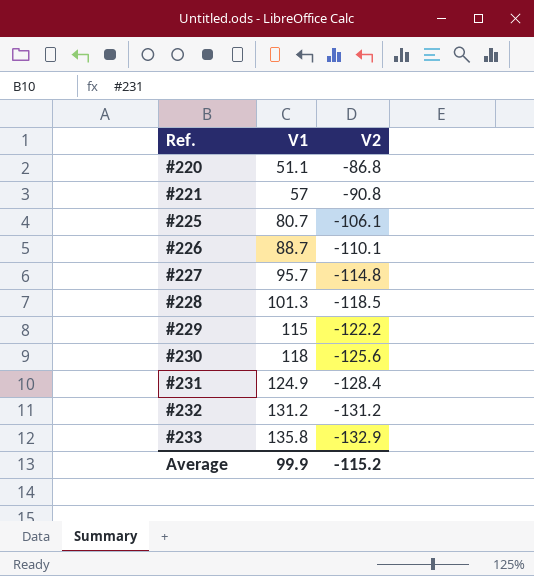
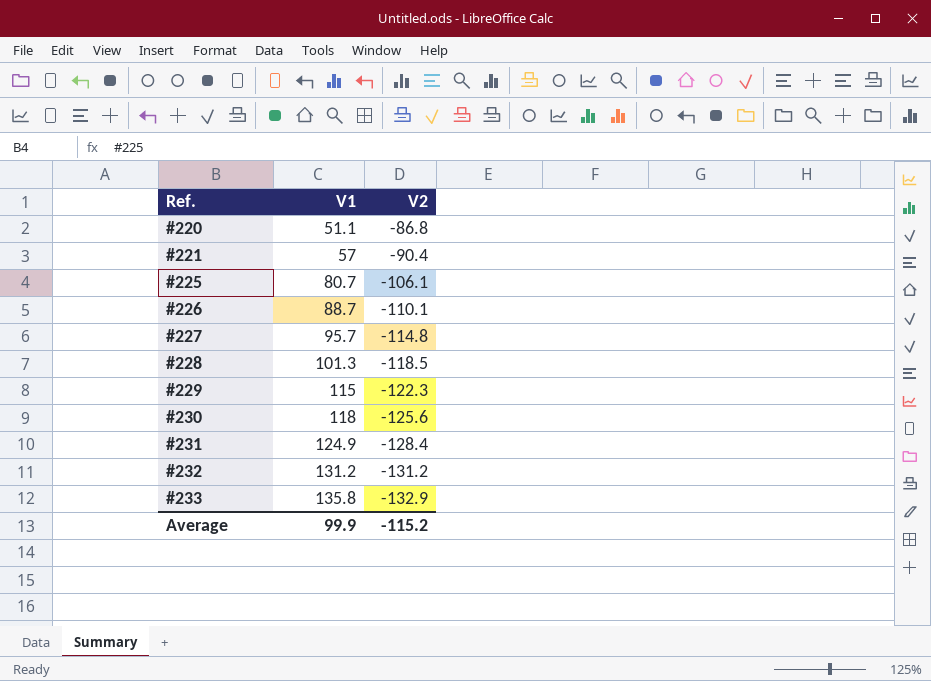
#221 | V2: -90.8 -> -90.4
#229 | V2: -122.2 -> -122.3

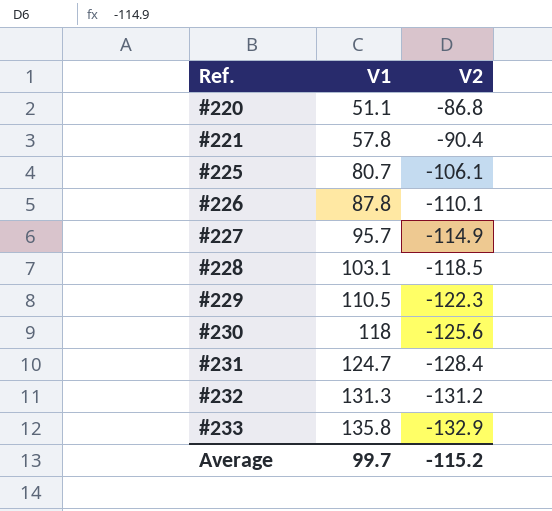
#221 | V1: 57 -> 57.8
#226 | V1: 88.7 -> 87.8
#227 | V2: -114.8 -> -114.9
#228 | V1: 101.3 -> 103.1
#229 | V1: 115 -> 110.5
#231 | V1: 124.9 -> 124.7
#232 | V1: 131.2 -> 131.3
Average | V1: 99.9 -> 99.7

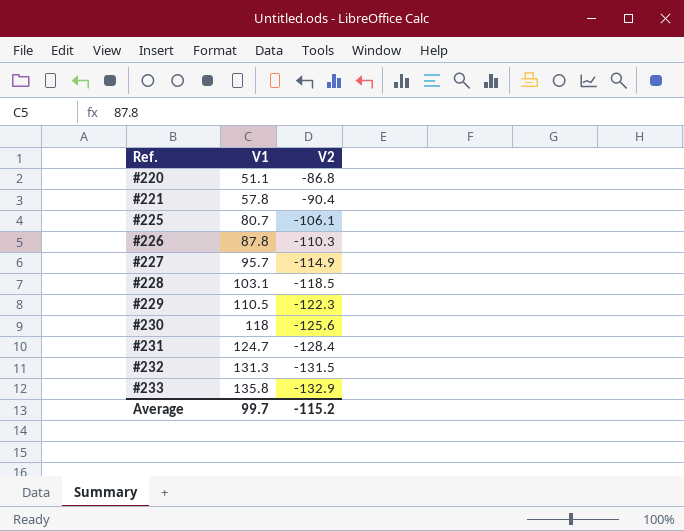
#226 | V2: -110.1 -> -110.3
#232 | V2: -131.2 -> -131.5

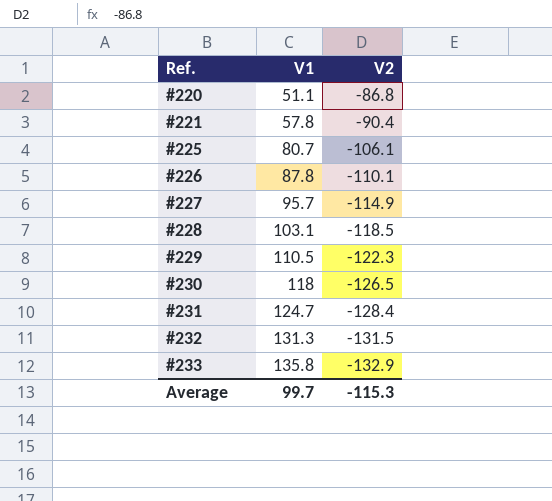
#226 | V2: -110.3 -> -110.1
#230 | V2: -125.6 -> -126.5
Average | V2: -115.2 -> -115.3

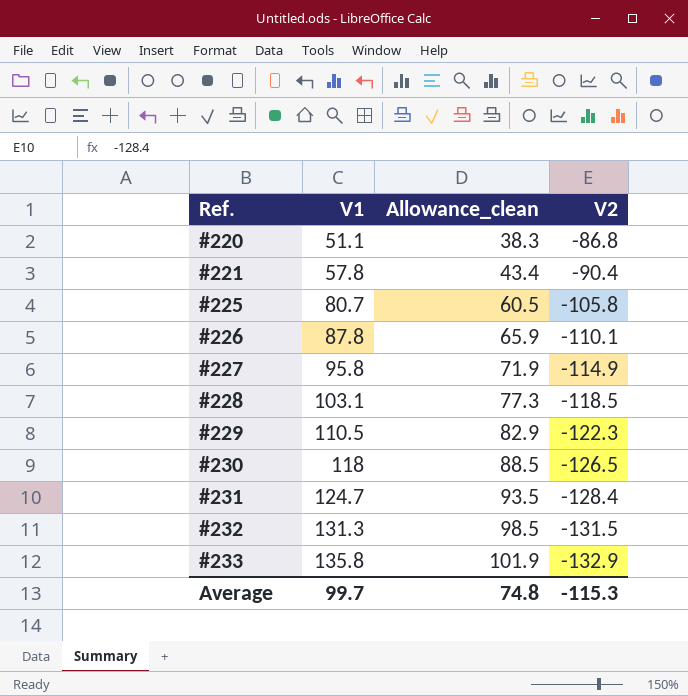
column Allowance_clean | formula: none -> [V1] * 0.75
#225 | V2: -106.1 -> -105.8
#227 | V1: 95.7 -> 95.8

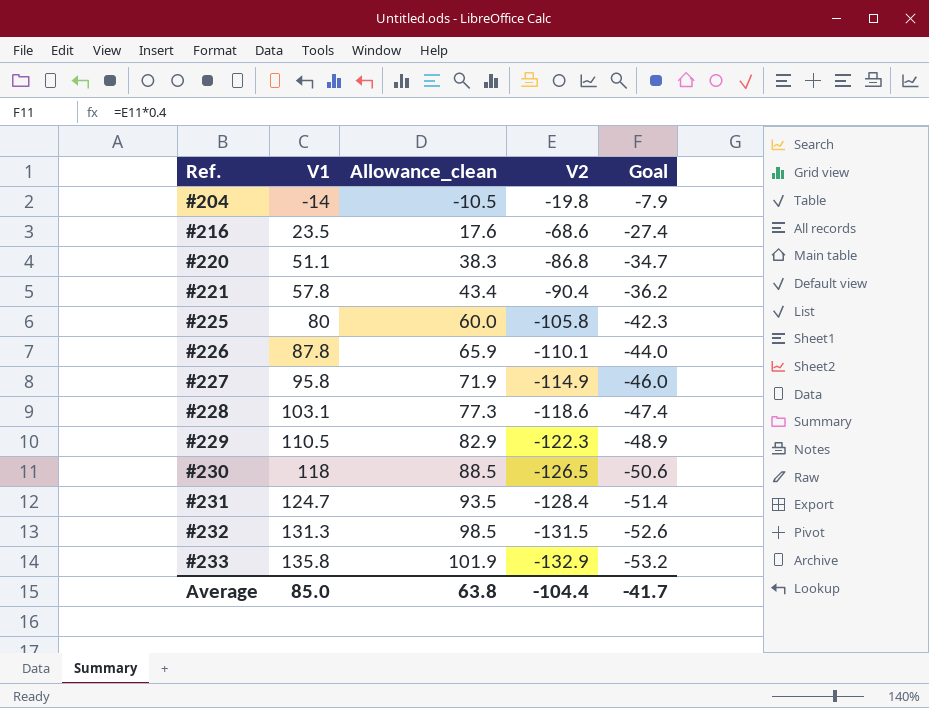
column Goal | formula: none -> [V2] * 0.4
row #204: none -> -14 | -10.5 | -19.8 | -7.9
row #216: none -> 23.5 | 17.6 | -68.6 | -27.4
#225 | V1: 80.7 -> 80
#225 | Allowance_clean: 60.5 -> 60.0
#228 | V2: -118.5 -> -118.6
Average | V1: 99.7 -> 85.0
Average | Allowance_clean: 74.8 -> 63.8
Average | V2: -115.3 -> -104.4

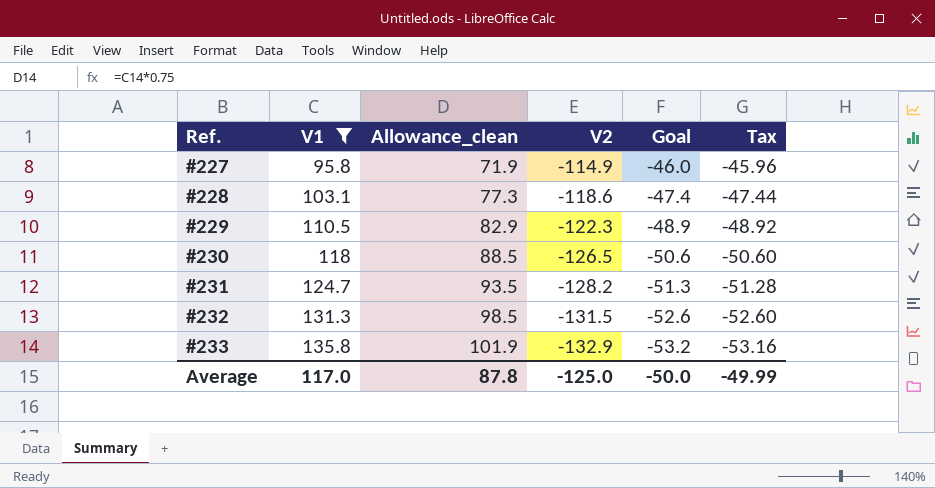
filter: none -> V1 >= 95.8
column Tax | formula: none -> [V2] * 0.4
#231 | V2: -128.4 -> -128.2
#231 | Goal: -51.4 -> -51.3
Average | V1: 85.0 -> 117.0
Average | Allowance_clean: 63.8 -> 87.8
Average | V2: -104.4 -> -125.0
Average | Goal: -41.7 -> -50.0

